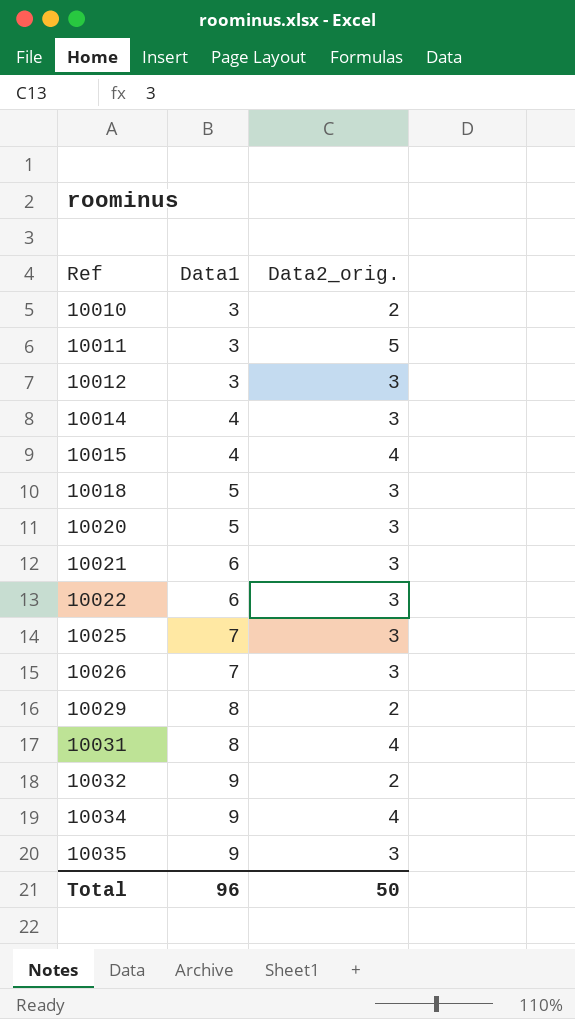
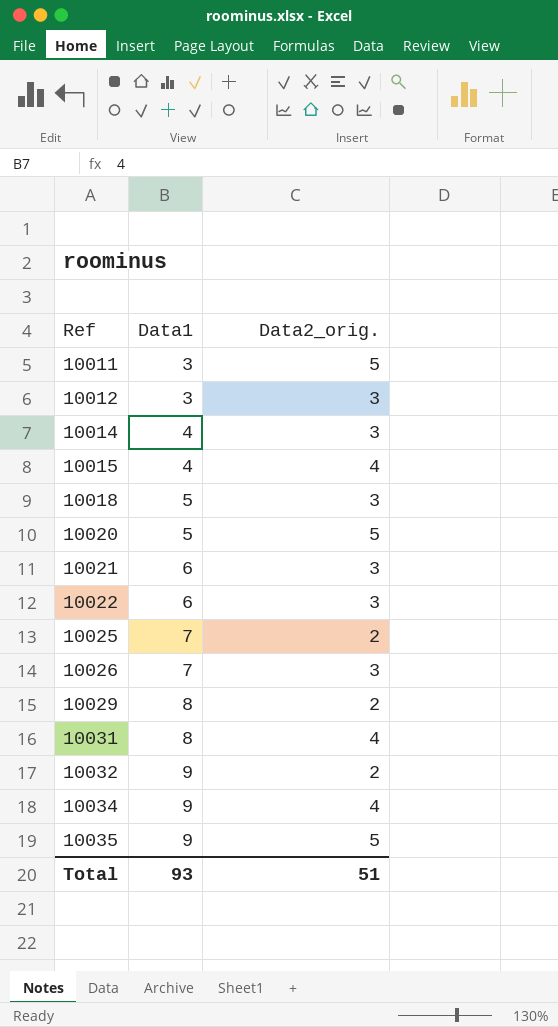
row 10010: 3 | 2 -> none
10020 | Data2_orig.: 3 -> 5
10025 | Data2_orig.: 3 -> 2
10035 | Data2_orig.: 3 -> 5
Total | Data1: 96 -> 93
Total | Data2_orig.: 50 -> 51

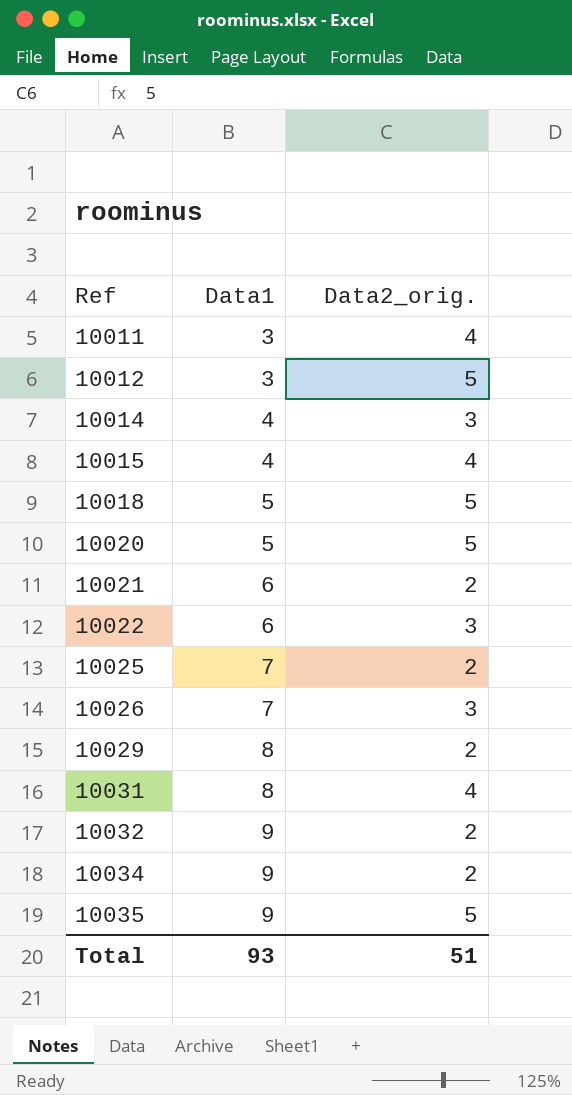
10011 | Data2_orig.: 5 -> 4
10012 | Data2_orig.: 3 -> 5
10018 | Data2_orig.: 3 -> 5
10021 | Data2_orig.: 3 -> 2
10034 | Data2_orig.: 4 -> 2

